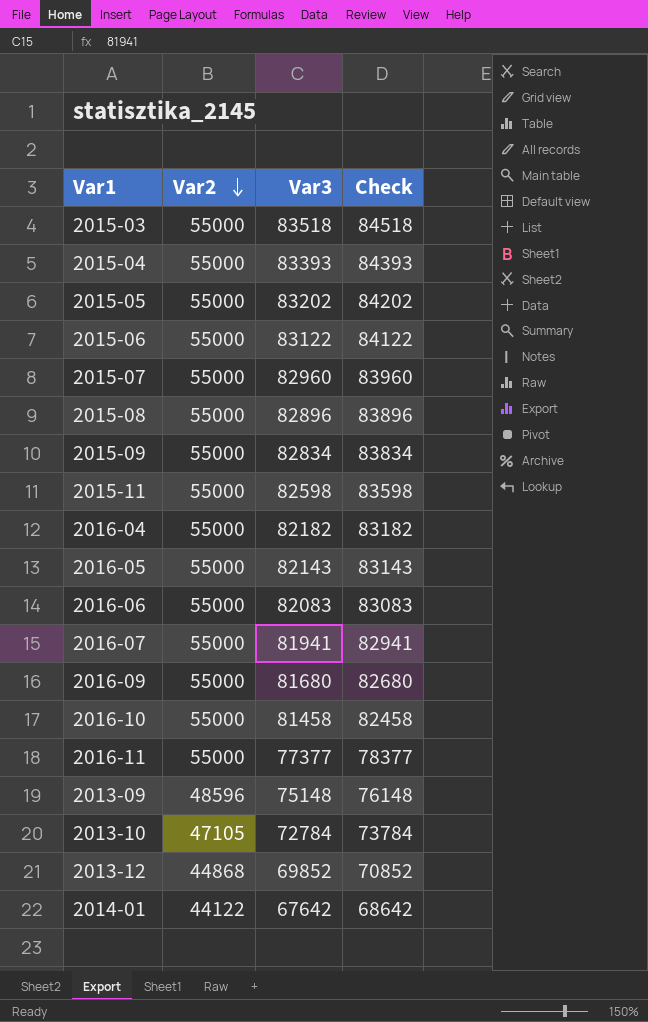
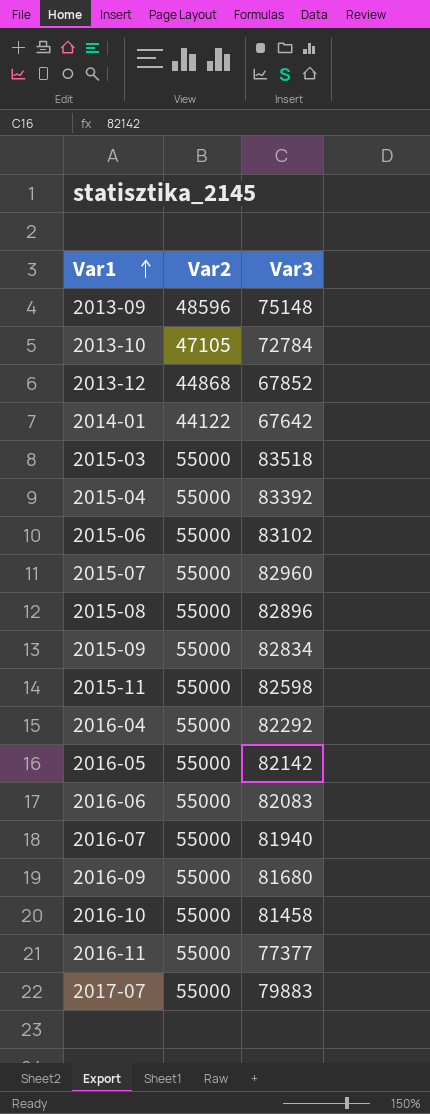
row order: Var2 descending -> Var1 ascending
column Check | formula: [Var3] + 1000 -> none
row 2015-05: 55000 | 83202 | 84202 -> none
2013-12 | Var3: 69852 -> 67852
2015-04 | Var3: 83393 -> 83392
2015-06 | Var3: 83122 -> 83102
2016-04 | Var3: 82182 -> 82292
2016-05 | Var3: 82143 -> 82142
2016-07 | Var3: 81941 -> 81940
row 2017-07: none -> 55000 | 79883

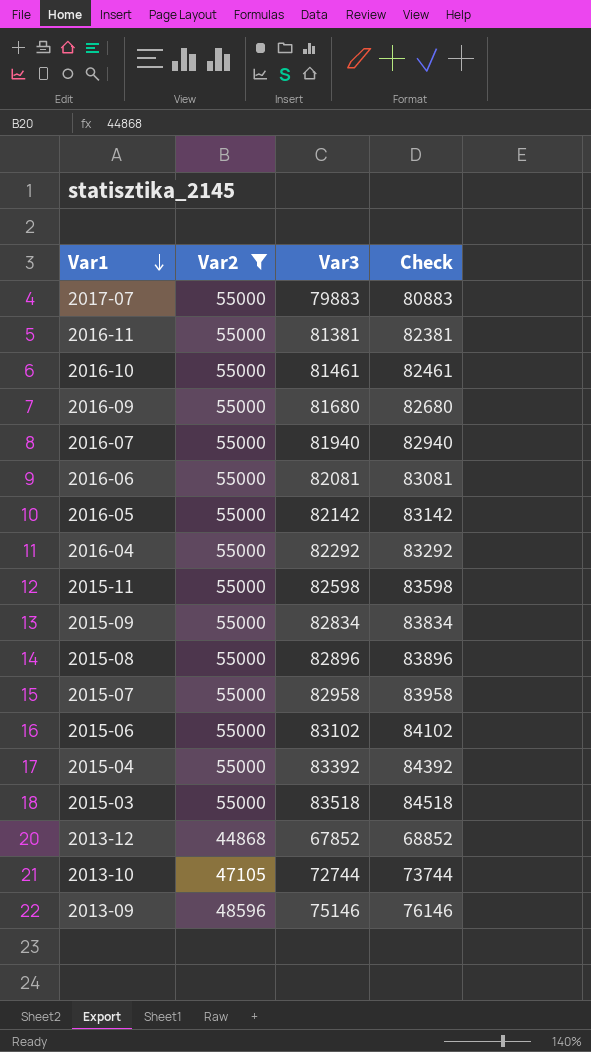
filter: none -> Var2 != 44122
row order: Var1 ascending -> Var1 descending
column Check | formula: none -> [Var3] + 1000
2016-11 | Var3: 77377 -> 81381
2016-10 | Var3: 81458 -> 81461
2016-06 | Var3: 82083 -> 82081
2015-07 | Var3: 82960 -> 82958
2013-10 | Var3: 72784 -> 72744
2013-09 | Var3: 75148 -> 75146

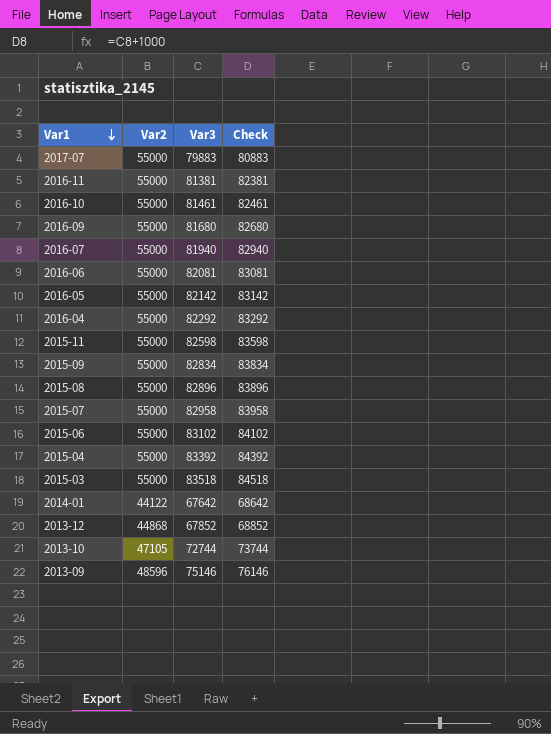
filter: Var2 != 44122 -> none

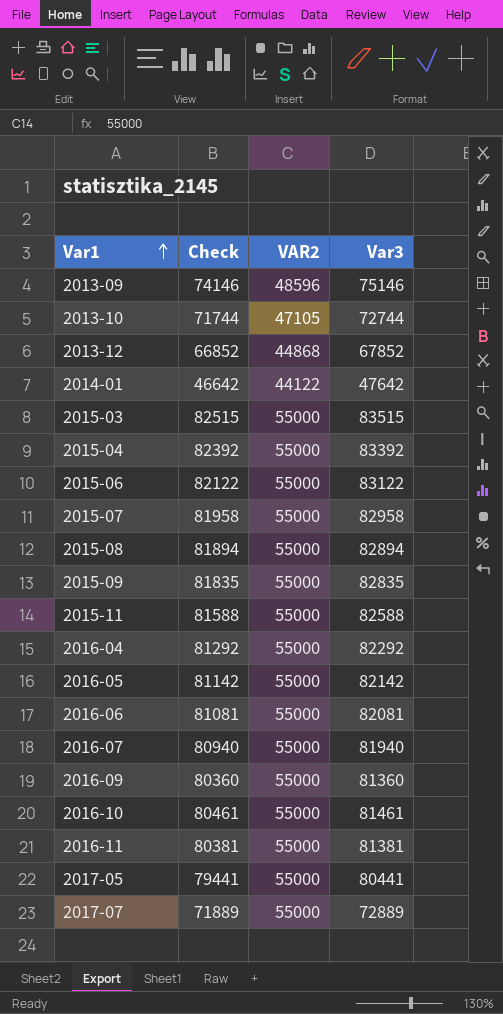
row order: Var1 descending -> Var1 ascending
column Check | formula: [Var3] + 1000 -> [Var3] - 1000
column Check | position: 4 -> 2
column name: Var2 -> VAR2
2014-01 | Var3: 67642 -> 47642
2015-03 | Var3: 83518 -> 83515
2015-06 | Var3: 83102 -> 83122
2015-08 | Var3: 82896 -> 82894
2015-09 | Var3: 82834 -> 82835
2015-11 | Var3: 82598 -> 82588
2016-09 | Var3: 81680 -> 81360
row 2017-05: none -> 79441 | 55000 | 80441
2017-07 | Var3: 79883 -> 72889

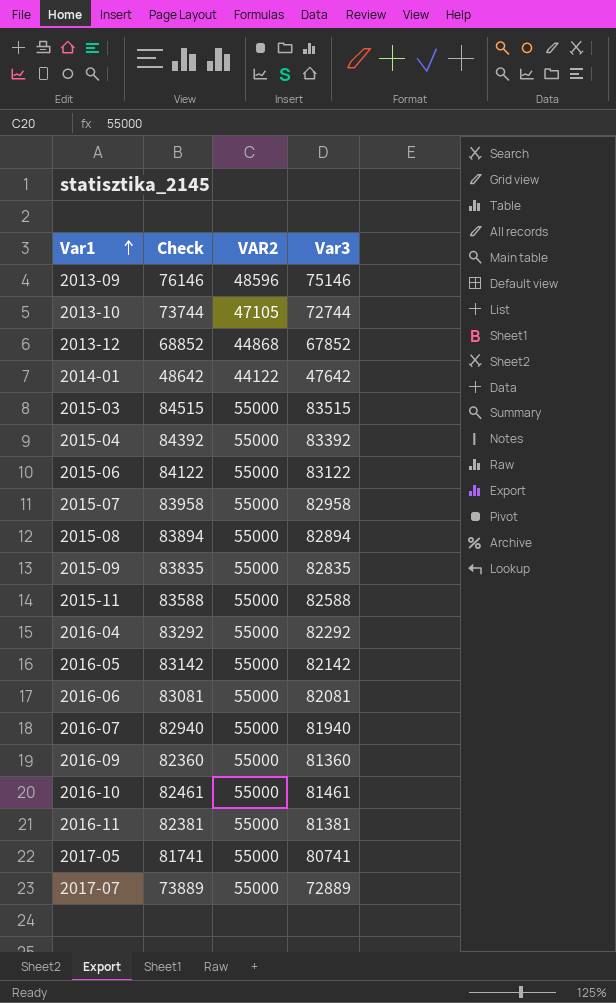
column Check | formula: [Var3] - 1000 -> [Var3] + 1000
2017-05 | Var3: 80441 -> 80741

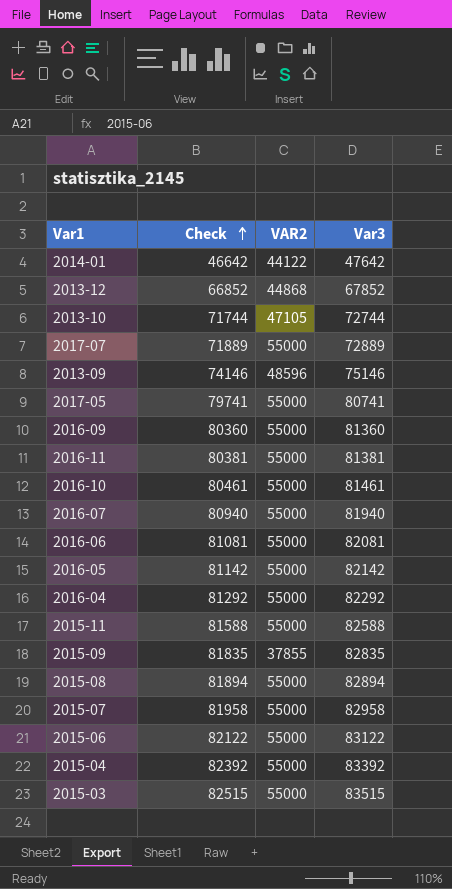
row order: Var1 ascending -> Check ascending
column Check | formula: [Var3] + 1000 -> [Var3] - 1000
2015-09 | VAR2: 55000 -> 37855

